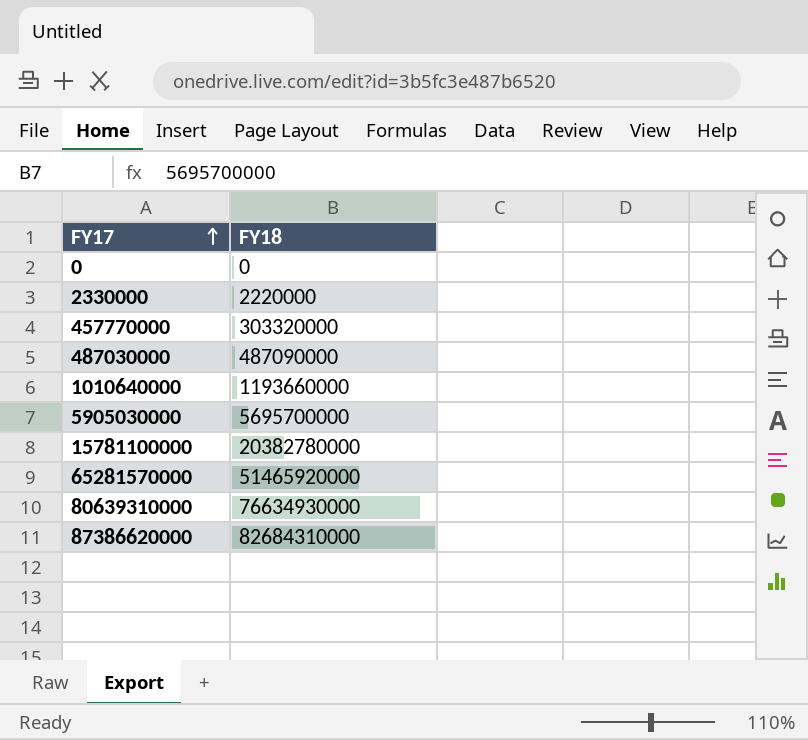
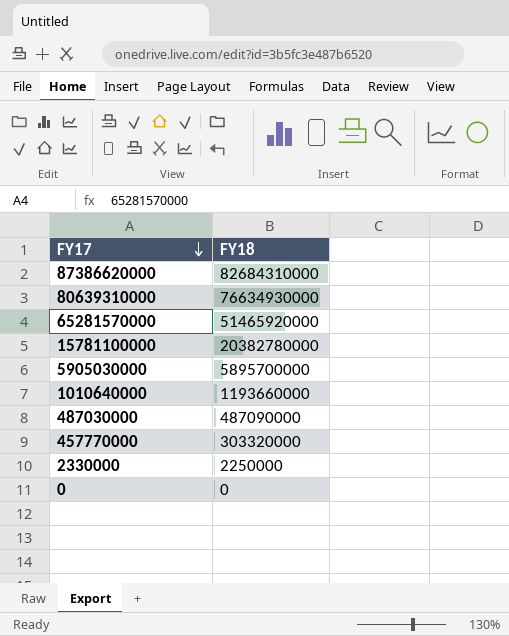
row order: FY17 ascending -> FY17 descending
5905030000 | FY18: 5695700000 -> 5895700000
2330000 | FY18: 2220000 -> 2250000

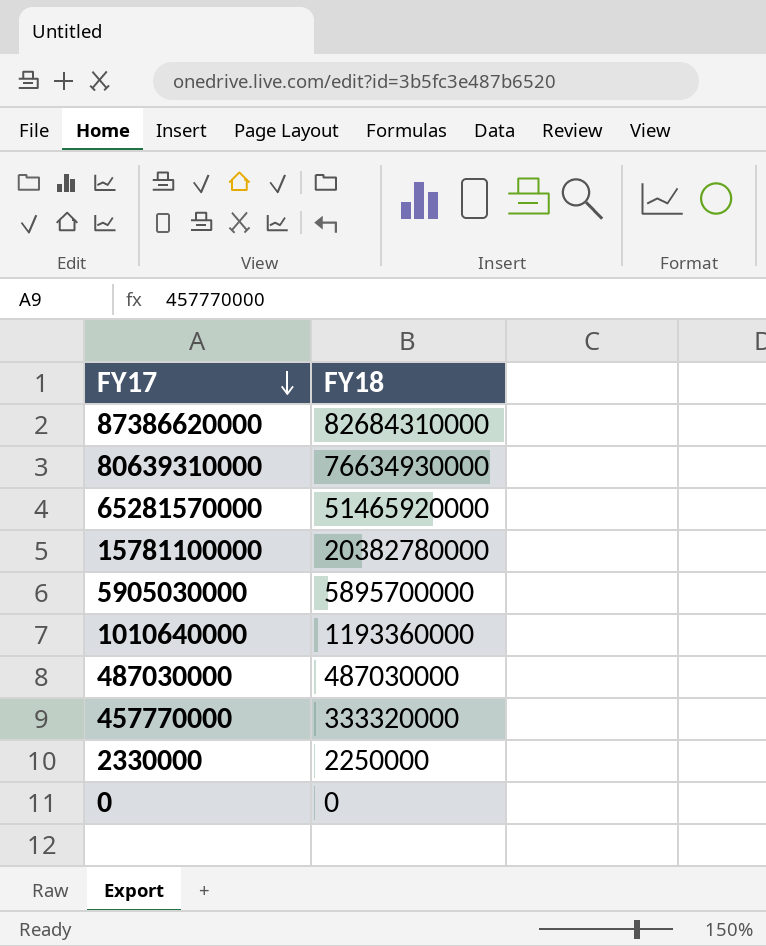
1010640000 | FY18: 1193660000 -> 1193360000
487030000 | FY18: 487090000 -> 487030000
457770000 | FY18: 303320000 -> 333320000

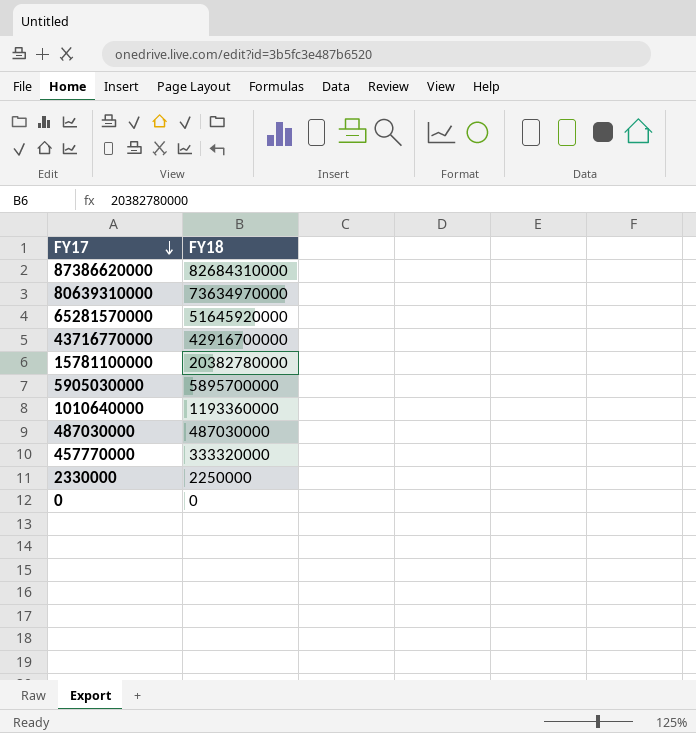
80639310000 | FY18: 76634930000 -> 73634970000
65281570000 | FY18: 51465920000 -> 51645920000
row 43716770000: none -> 42916700000

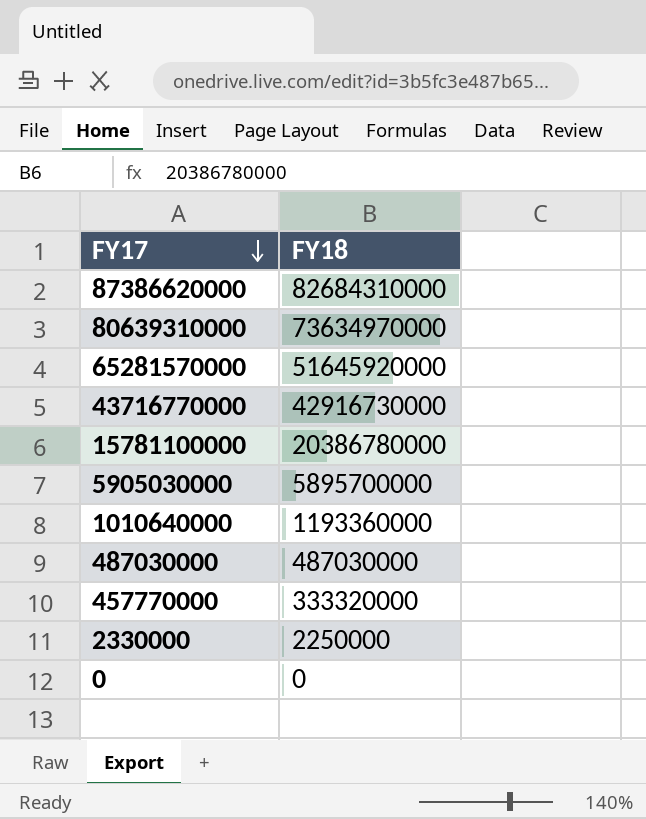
43716770000 | FY18: 42916700000 -> 42916730000
15781100000 | FY18: 20382780000 -> 20386780000

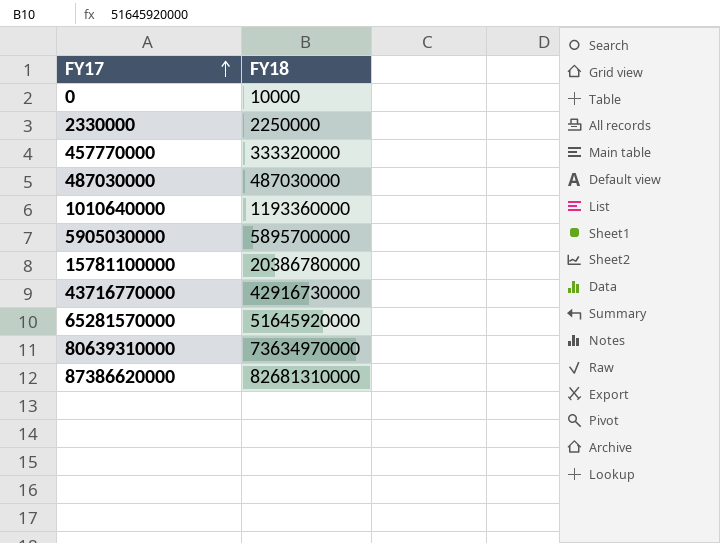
row order: FY17 descending -> FY17 ascending
0 | FY18: 0 -> 10000
87386620000 | FY18: 82684310000 -> 82681310000

